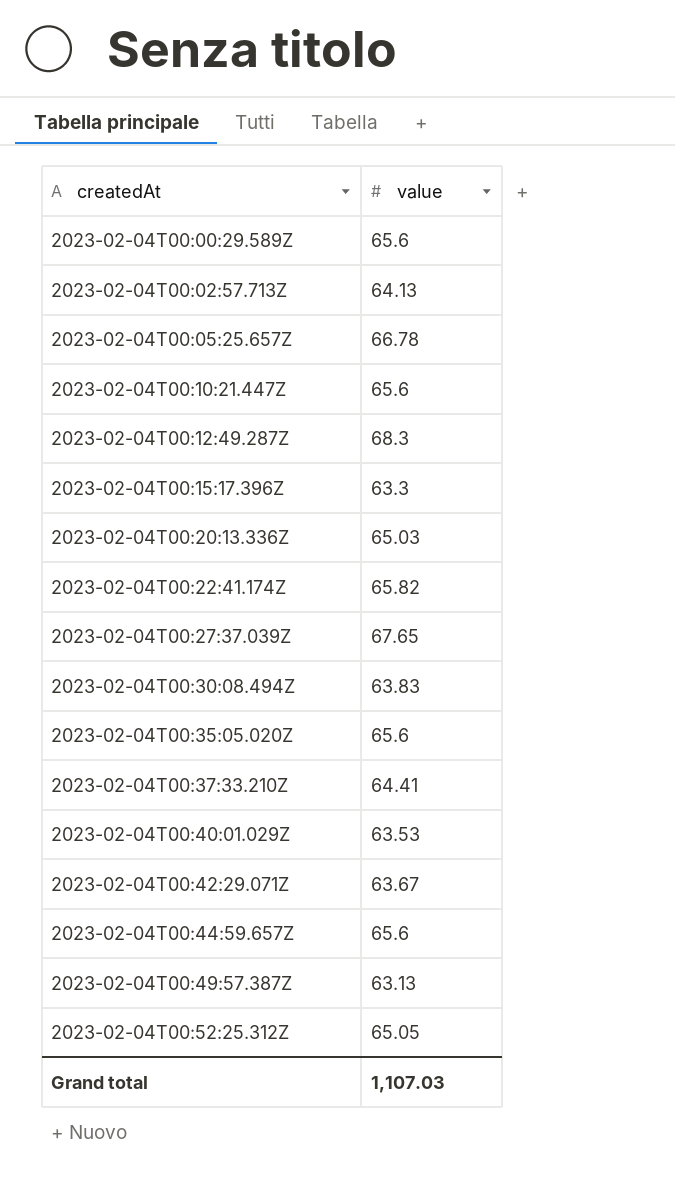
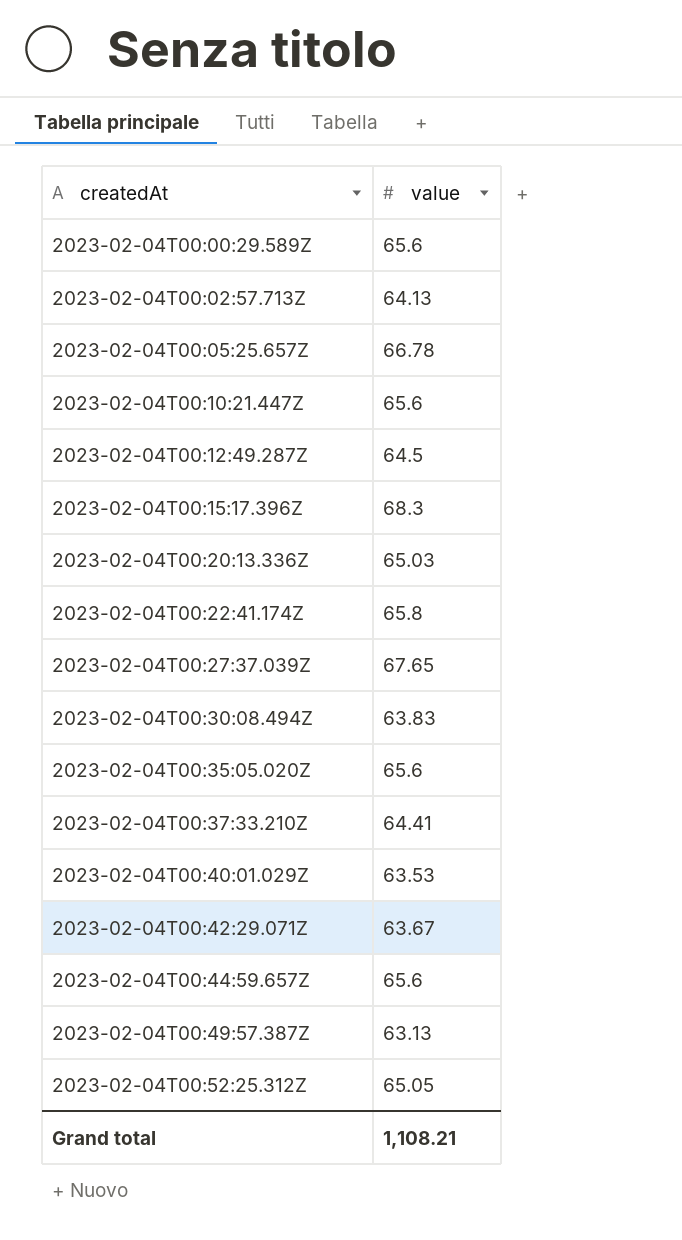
2023-02-04T00:12:49.287Z | value: 68.3 -> 64.5
2023-02-04T00:15:17.396Z | value: 63.3 -> 68.3
2023-02-04T00:22:41.174Z | value: 65.82 -> 65.8
Grand total | value: 1,107.03 -> 1,108.21

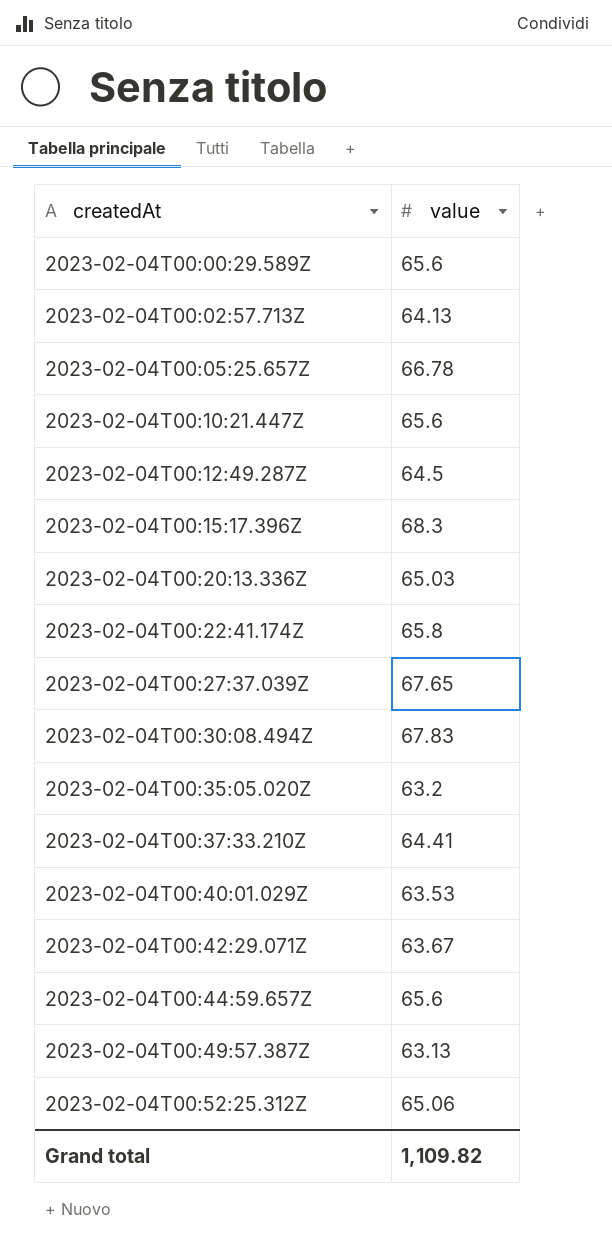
2023-02-04T00:30:08.494Z | value: 63.83 -> 67.83
2023-02-04T00:35:05.020Z | value: 65.6 -> 63.2
2023-02-04T00:52:25.312Z | value: 65.05 -> 65.06
Grand total | value: 1,108.21 -> 1,109.82

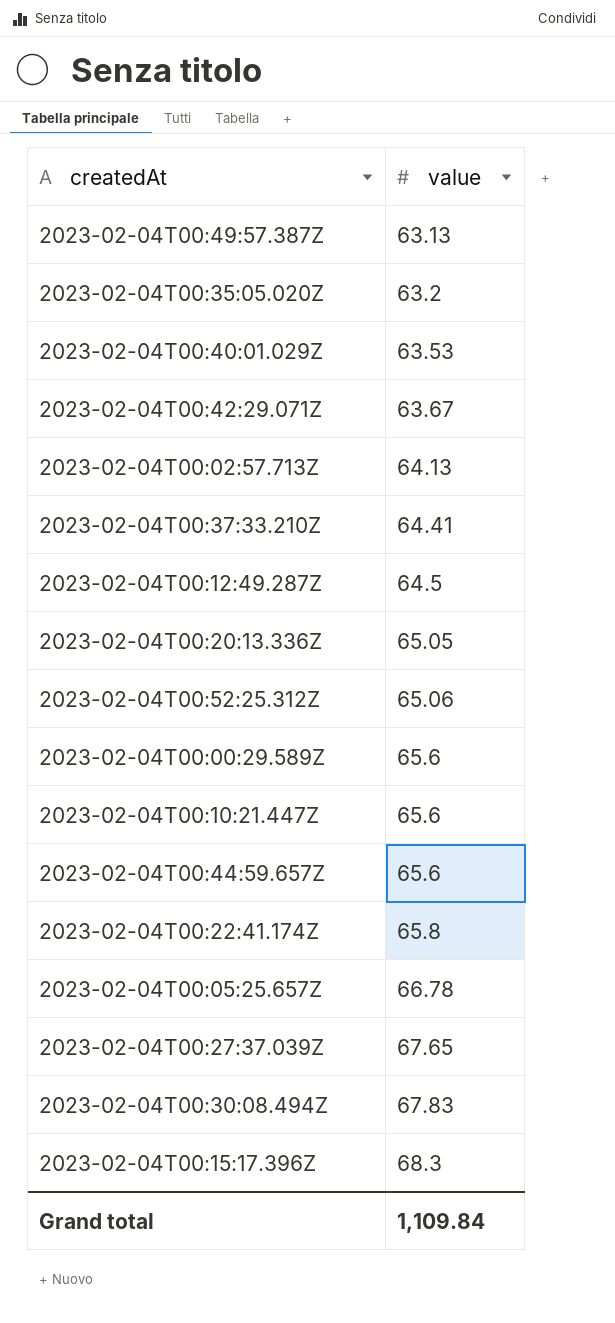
row order: createdAt ascending -> value ascending
2023-02-04T00:20:13.336Z | value: 65.03 -> 65.05
Grand total | value: 1,109.82 -> 1,109.84

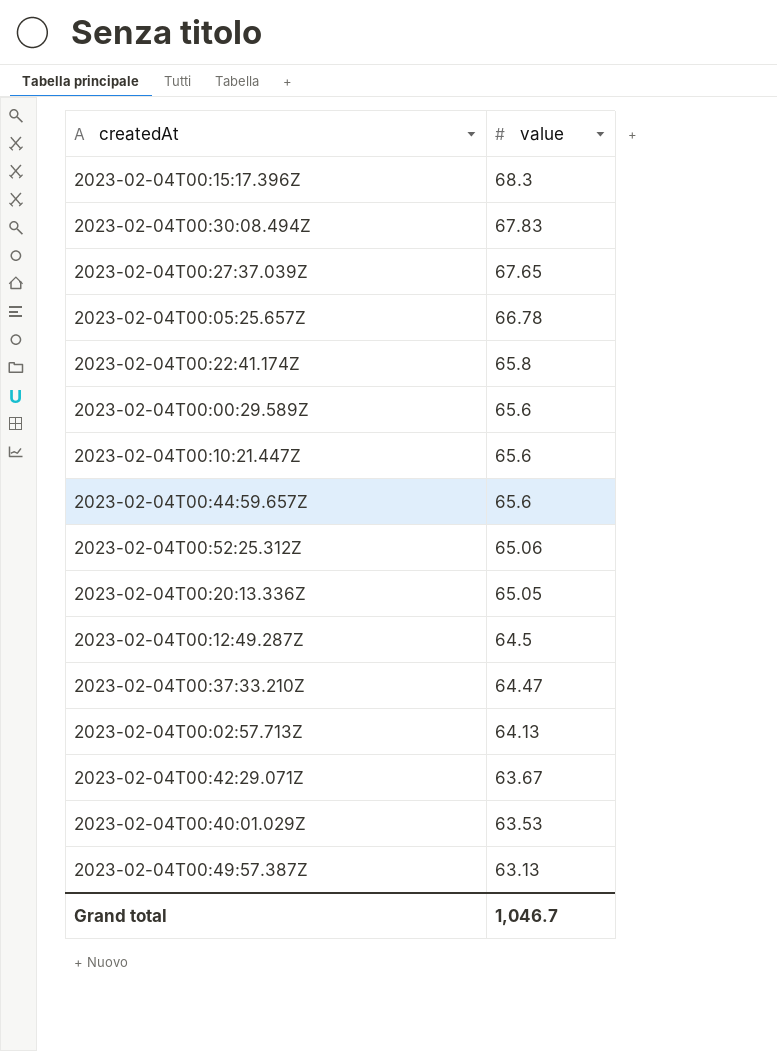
row order: value ascending -> value descending
row 2023-02-04T00:35:05.020Z: 63.2 -> none
2023-02-04T00:37:33.210Z | value: 64.41 -> 64.47
Grand total | value: 1,109.84 -> 1,046.7

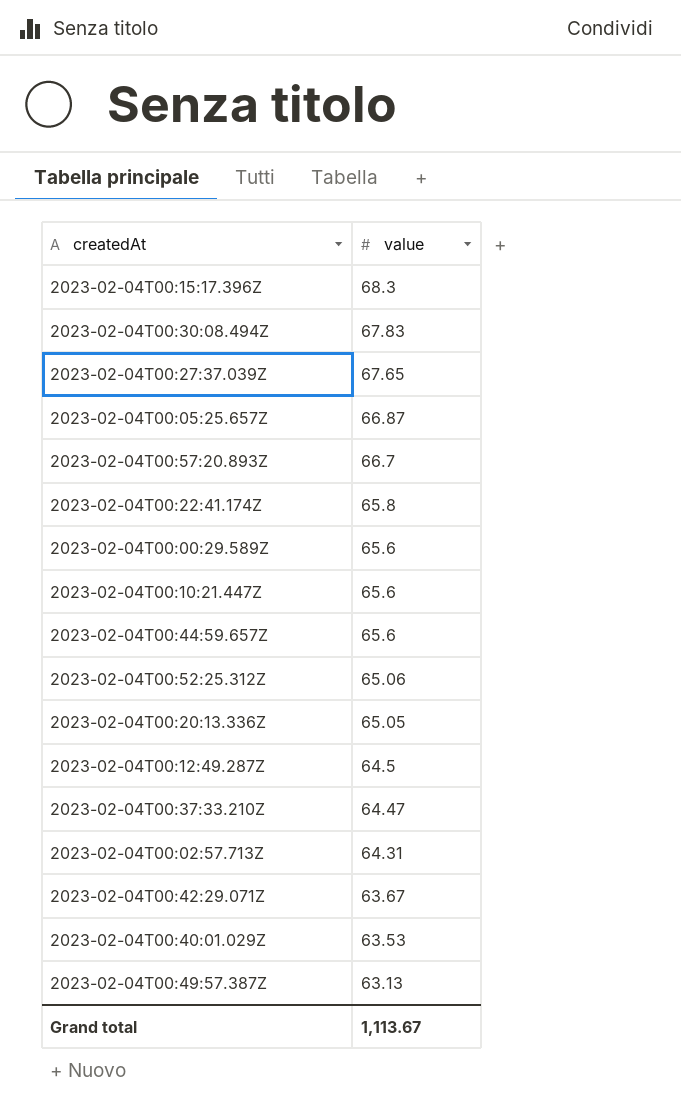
2023-02-04T00:05:25.657Z | value: 66.78 -> 66.87
row 2023-02-04T00:57:20.893Z: none -> 66.7
2023-02-04T00:02:57.713Z | value: 64.13 -> 64.31
Grand total | value: 1,046.7 -> 1,113.67

